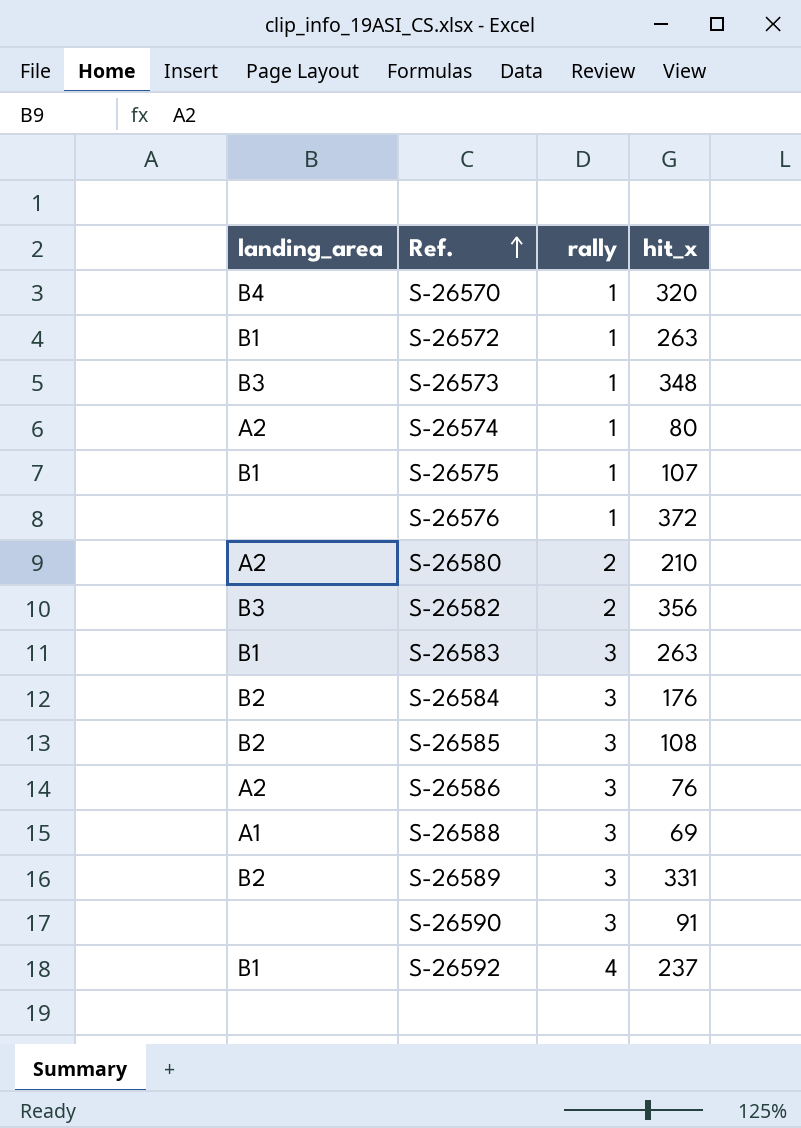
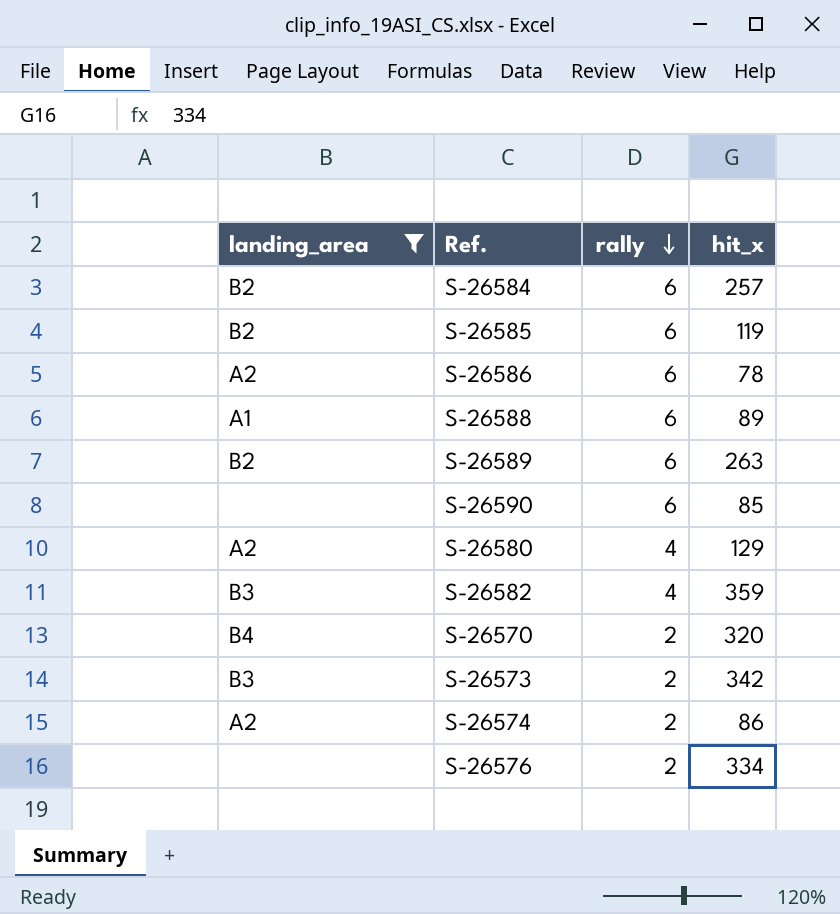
filter: none -> landing_area != B1
row order: Ref. ascending -> rally descending
S-26584 | rally: 3 -> 6
S-26584 | hit_x: 176 -> 257
S-26585 | rally: 3 -> 6
S-26585 | hit_x: 108 -> 119
S-26586 | rally: 3 -> 6
S-26586 | hit_x: 76 -> 78
S-26588 | rally: 3 -> 6
S-26588 | hit_x: 69 -> 89
S-26589 | rally: 3 -> 6
S-26589 | hit_x: 331 -> 263
S-26590 | rally: 3 -> 6
S-26590 | hit_x: 91 -> 85
S-26580 | rally: 2 -> 4
S-26580 | hit_x: 210 -> 129
S-26582 | rally: 2 -> 4
S-26582 | hit_x: 356 -> 359
S-26570 | rally: 1 -> 2
S-26573 | rally: 1 -> 2
S-26573 | hit_x: 348 -> 342
S-26574 | rally: 1 -> 2
S-26574 | hit_x: 80 -> 86
S-26576 | rally: 1 -> 2
S-26576 | hit_x: 372 -> 334

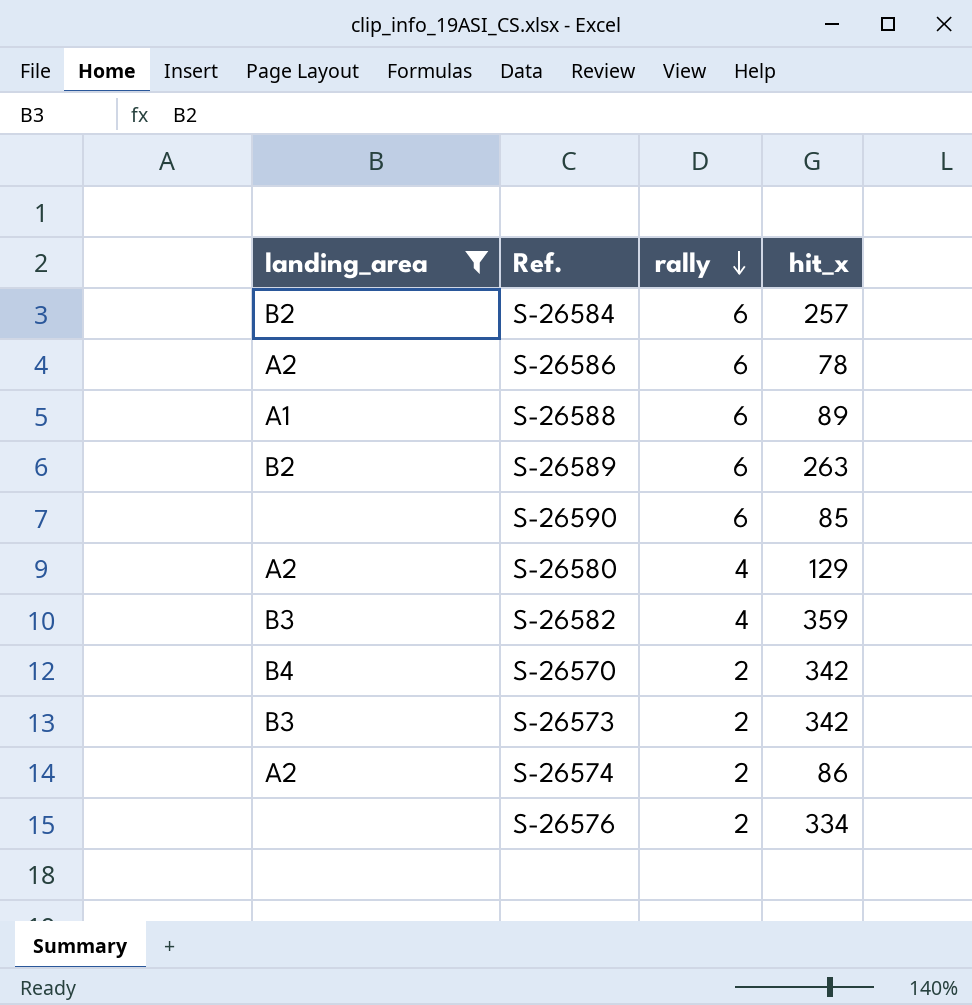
row S-26585: B2 | 6 | 119 -> none
S-26570 | hit_x: 320 -> 342

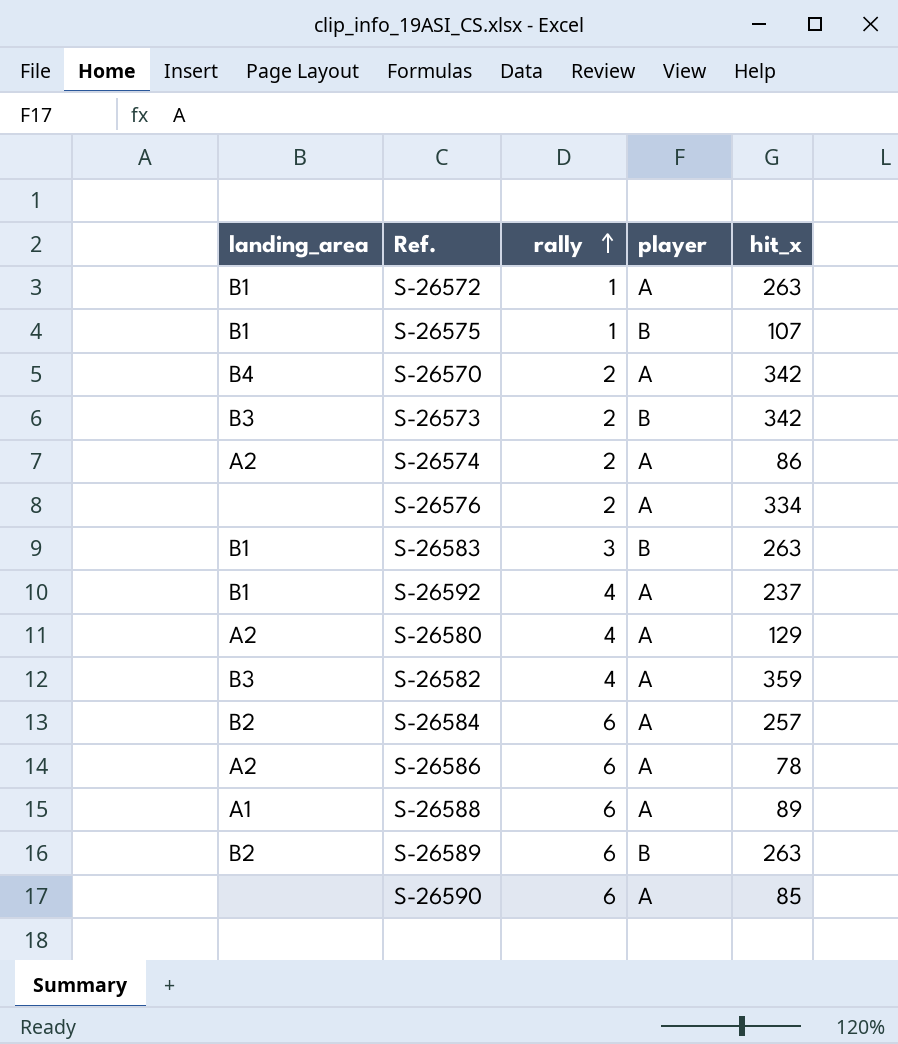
filter: landing_area != B1 -> none
row order: rally descending -> rally ascending
column player | position: none -> 4

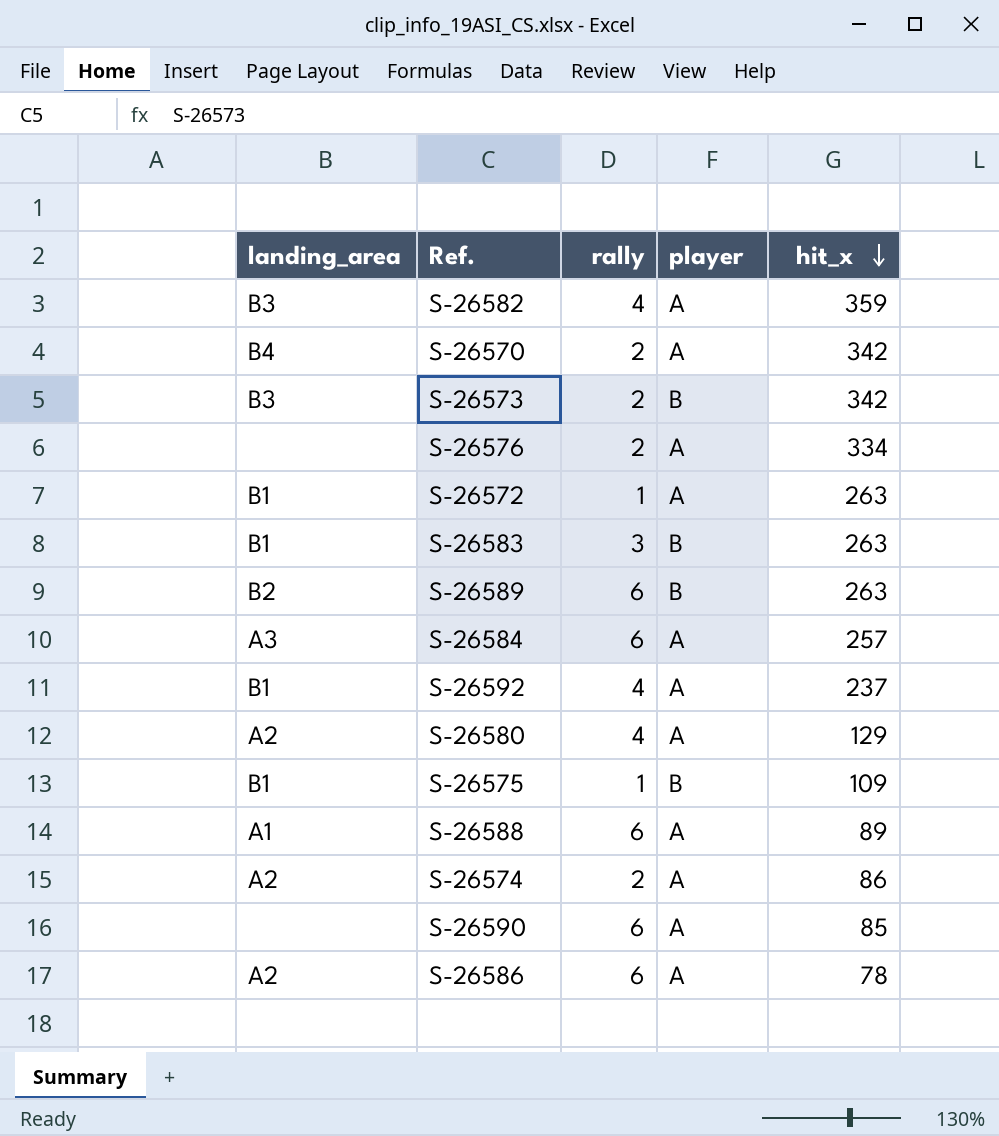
row order: rally ascending -> hit_x descending
S-26584 | landing_area: B2 -> A3
S-26575 | hit_x: 107 -> 109

